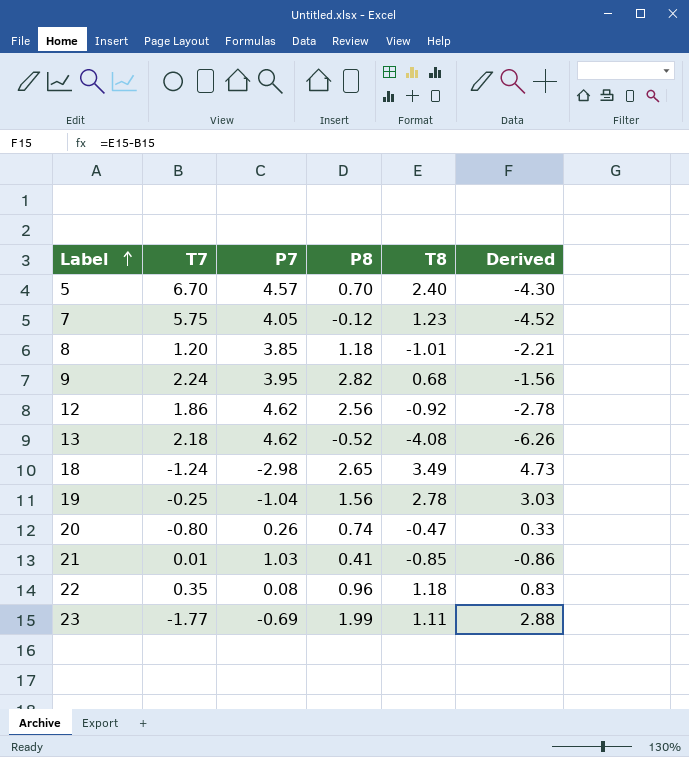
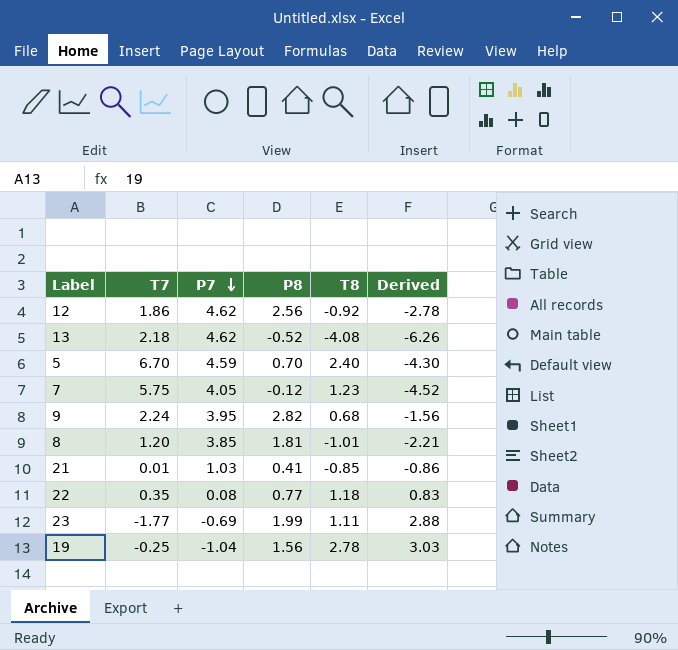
row order: Label ascending -> P7 descending
row 18: -1.24 | -2.98 | 2.65 | 3.49 | 4.73 -> none
row 20: -0.80 | 0.26 | 0.74 | -0.47 | 0.33 -> none
5 | P7: 4.57 -> 4.59
8 | P8: 1.18 -> 1.81
22 | P8: 0.96 -> 0.77

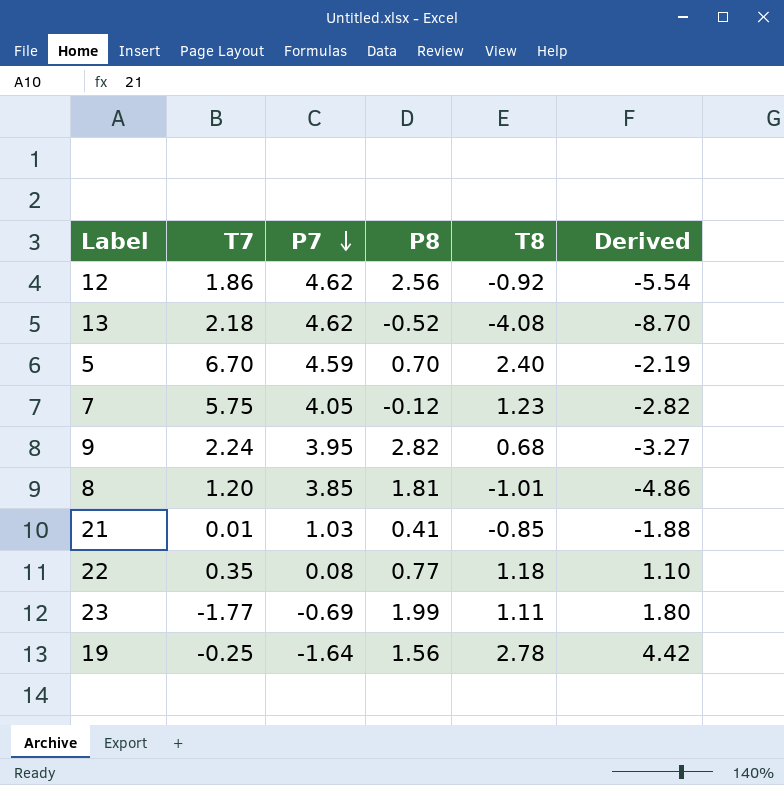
column Derived | formula: [T8] - [T7] -> [T8] - [P7]
19 | P7: -1.04 -> -1.64

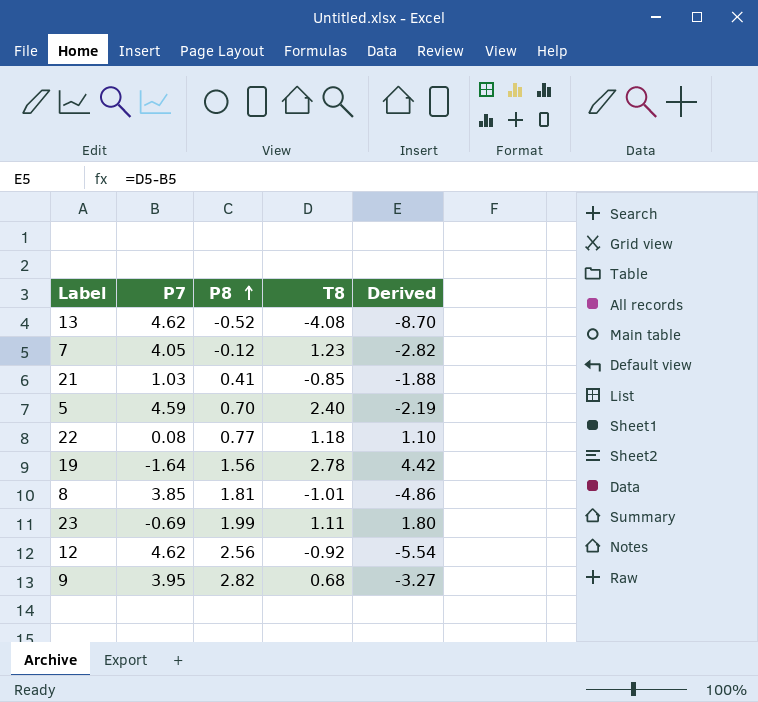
row order: P7 descending -> P8 ascending
column T7 | position: 2 -> none

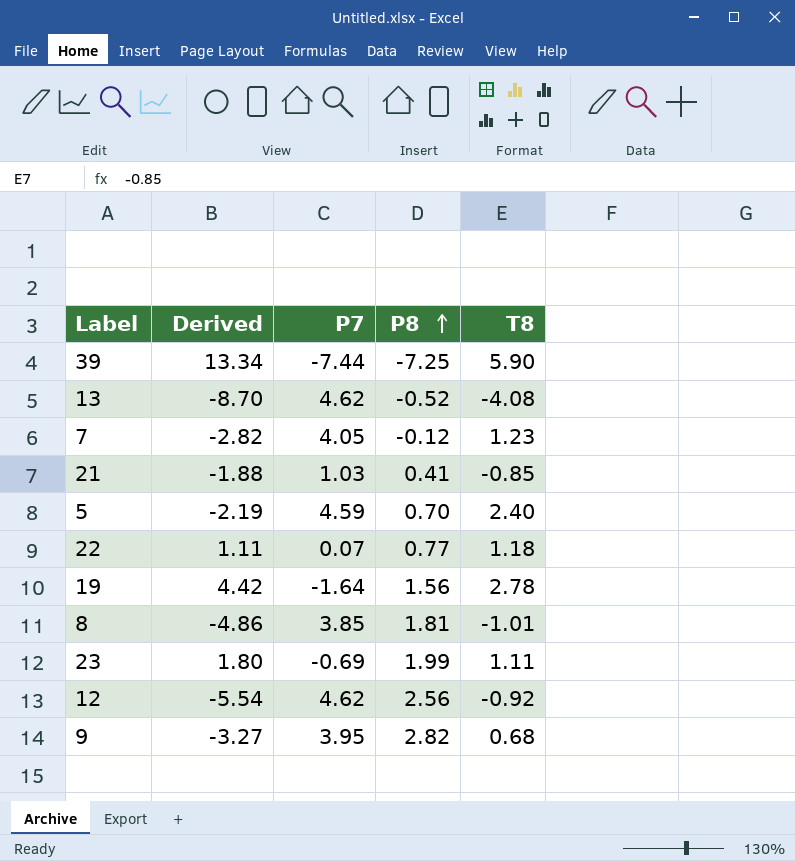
column Derived | position: 5 -> 2
row 39: none -> 13.34 | -7.44 | -7.25 | 5.90
22 | Derived: 1.10 -> 1.11
22 | P7: 0.08 -> 0.07

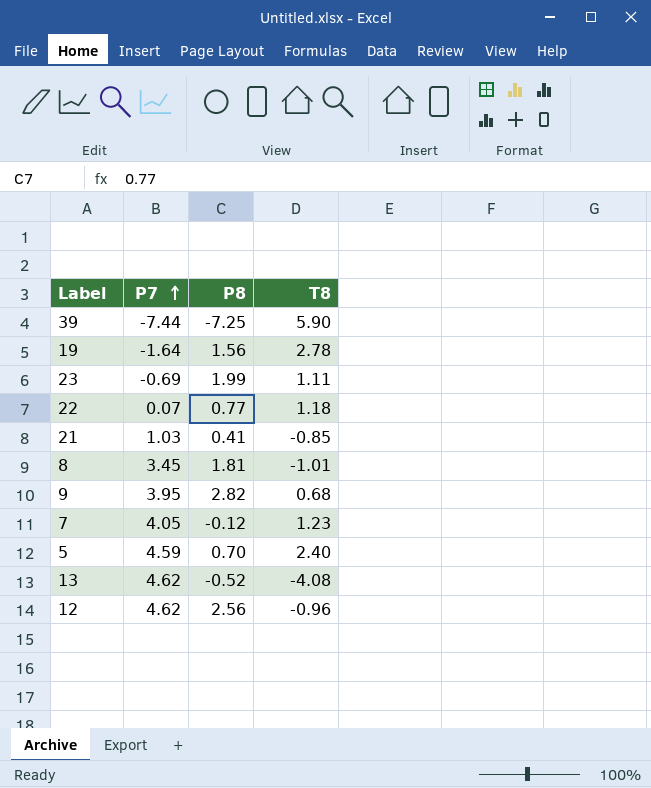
row order: P8 ascending -> P7 ascending
column Derived | formula: [T8] - [P7] -> none
8 | P7: 3.85 -> 3.45
12 | T8: -0.92 -> -0.96

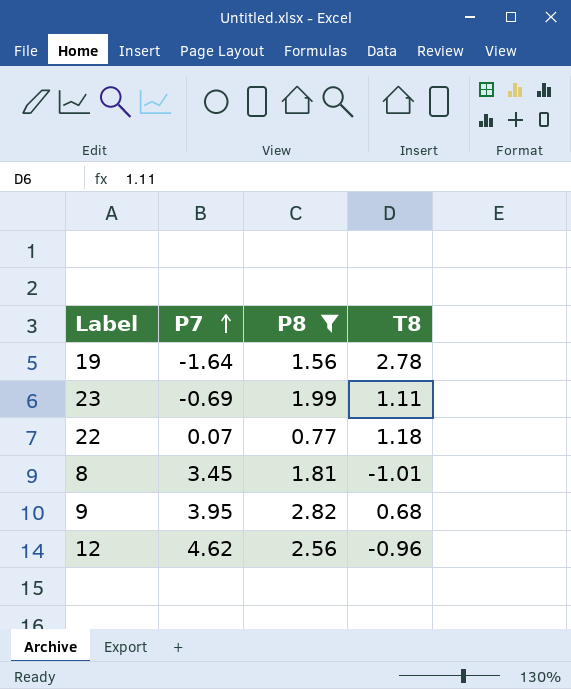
filter: none -> P8 >= 0.77

